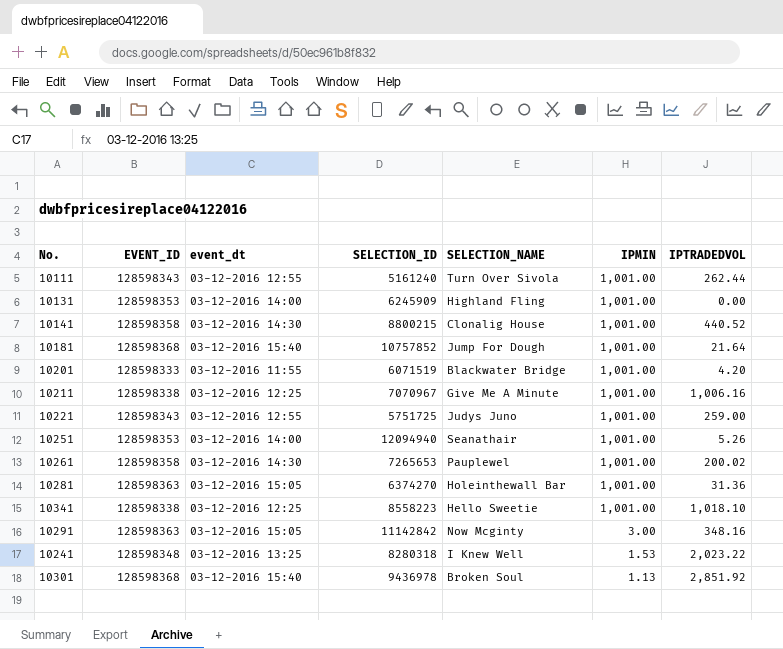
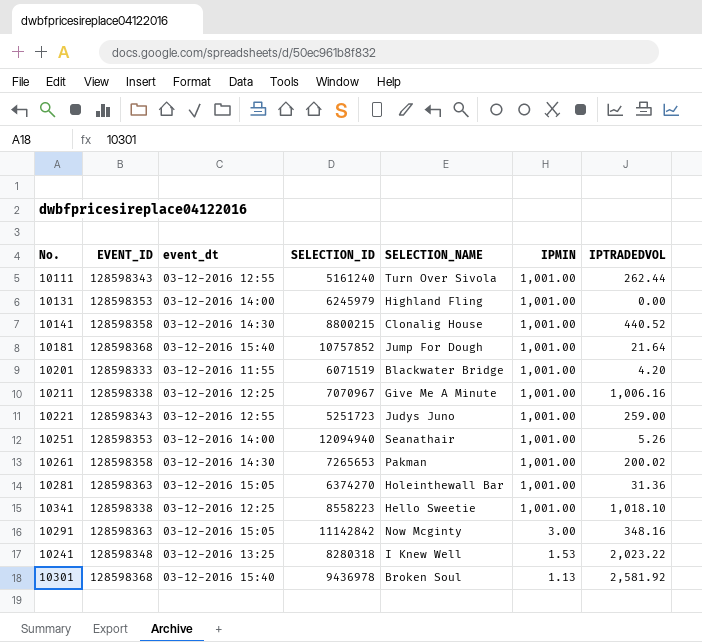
10131 | SELECTION_ID: 6245909 -> 6245979
10221 | SELECTION_ID: 5751725 -> 5251723
10261 | SELECTION_NAME: Pauplewel -> Pakman
10301 | IPTRADEDVOL: 2,851.92 -> 2,581.92

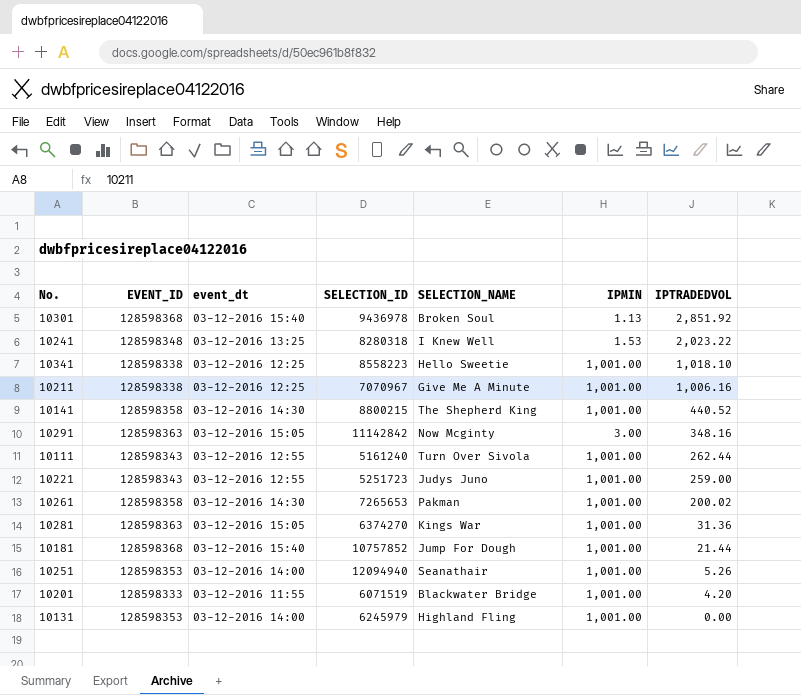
row order: IPMIN descending -> IPTRADEDVOL descending
10301 | IPTRADEDVOL: 2,581.92 -> 2,851.92
10141 | SELECTION_NAME: Clonalig House -> The Shepherd King
10281 | SELECTION_NAME: Holeinthewall Bar -> Kings War
10181 | IPTRADEDVOL: 21.64 -> 21.44

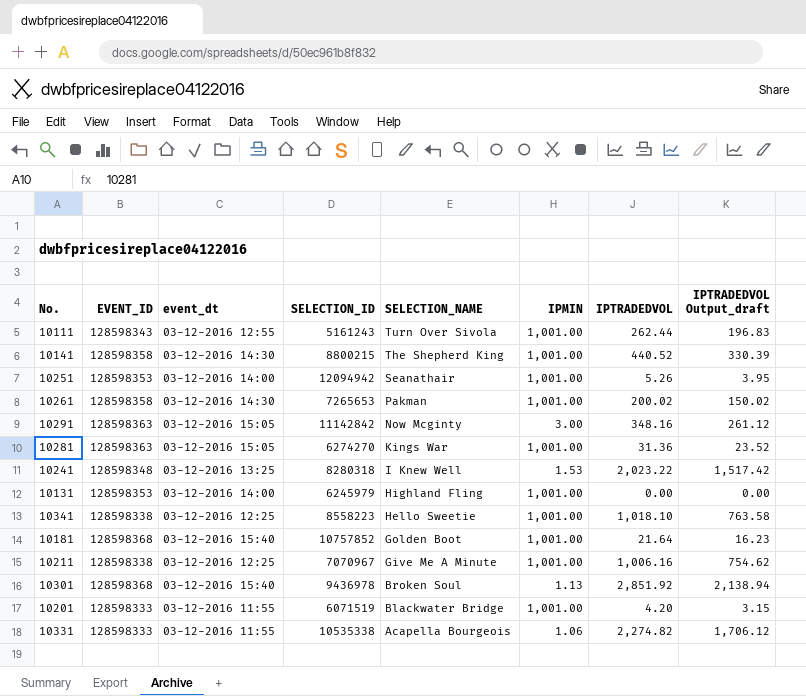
row order: IPTRADEDVOL descending -> SELECTION_NAME descending
column IPTRADEDVOL Output_draft | formula: none -> [IPTRADEDVOL] * 0.75
row 10221: 128598343 | 03-12-2016 12:55 | 5251723 | Judys Juno | 1,001.00 | 259.00 -> none
10111 | SELECTION_ID: 5161240 -> 5161243
10251 | SELECTION_ID: 12094940 -> 12094942
10281 | SELECTION_ID: 6374270 -> 6274270
10181 | SELECTION_NAME: Jump For Dough -> Golden Boot
10181 | IPTRADEDVOL: 21.44 -> 21.64
row 10331: none -> 128598333 | 03-12-2016 11:55 | 10535338 | Acapella Bourgeois | 1.06 | 2,274.82 | 1,706.12

